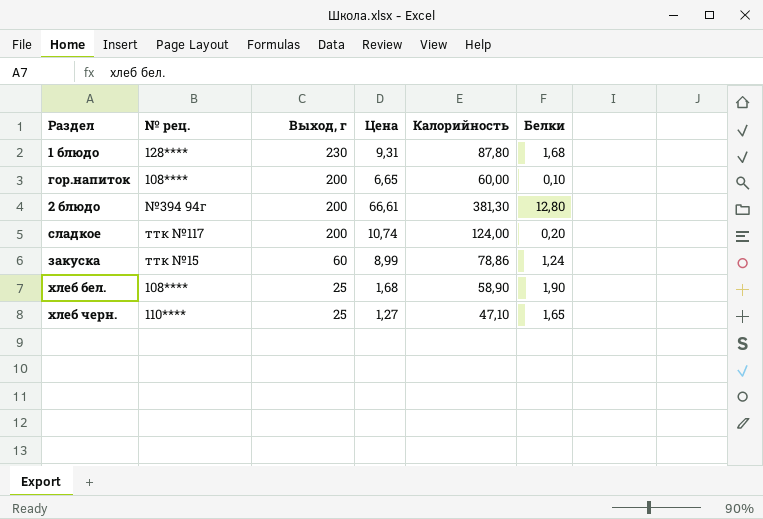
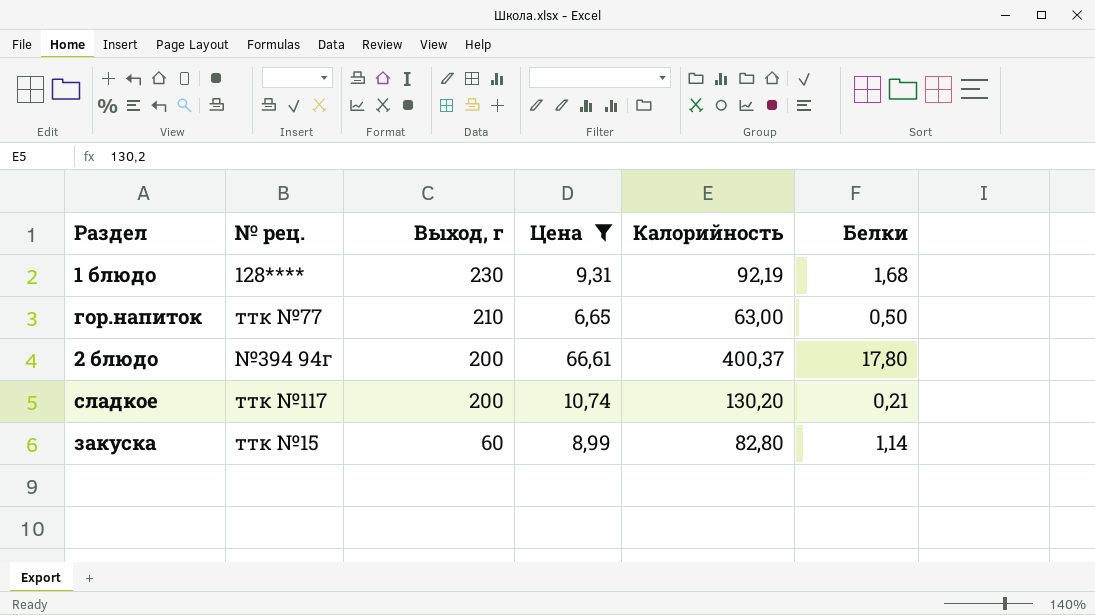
filter: none -> Цена >= 6,65
1 блюдо | Калорийность: 87,80 -> 92,19
гор.напиток | № рец.: 108**** -> ттк №77
гор.напиток | Выход, г: 200 -> 210
гор.напиток | Калорийность: 60,00 -> 63,00
гор.напиток | Белки: 0,10 -> 0,50
2 блюдо | Калорийность: 381,30 -> 400,37
2 блюдо | Белки: 12,80 -> 17,80
сладкое | Калорийность: 124,00 -> 130,20
сладкое | Белки: 0,20 -> 0,21
закуска | Калорийность: 78,86 -> 82,80
закуска | Белки: 1,24 -> 1,14

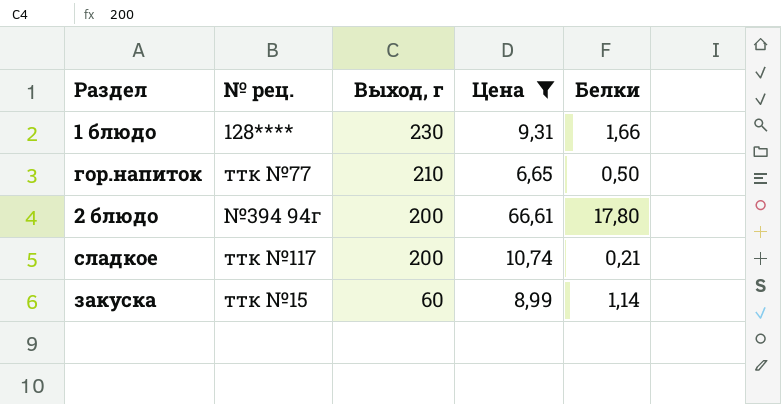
column Калорийность | position: 5 -> none
1 блюдо | Белки: 1,68 -> 1,66

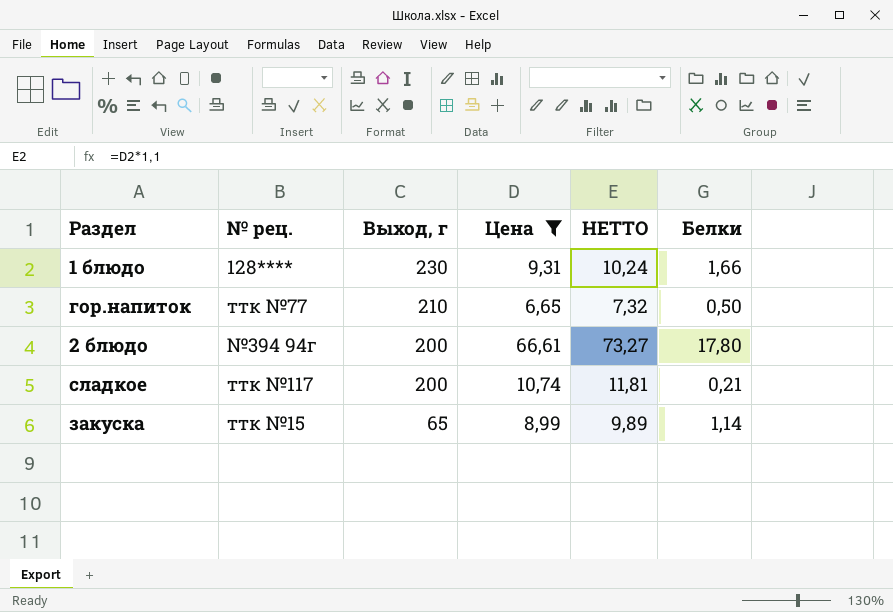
column НЕТТО | formula: none -> [Цена] * 1,1
закуска | Выход, г: 60 -> 65

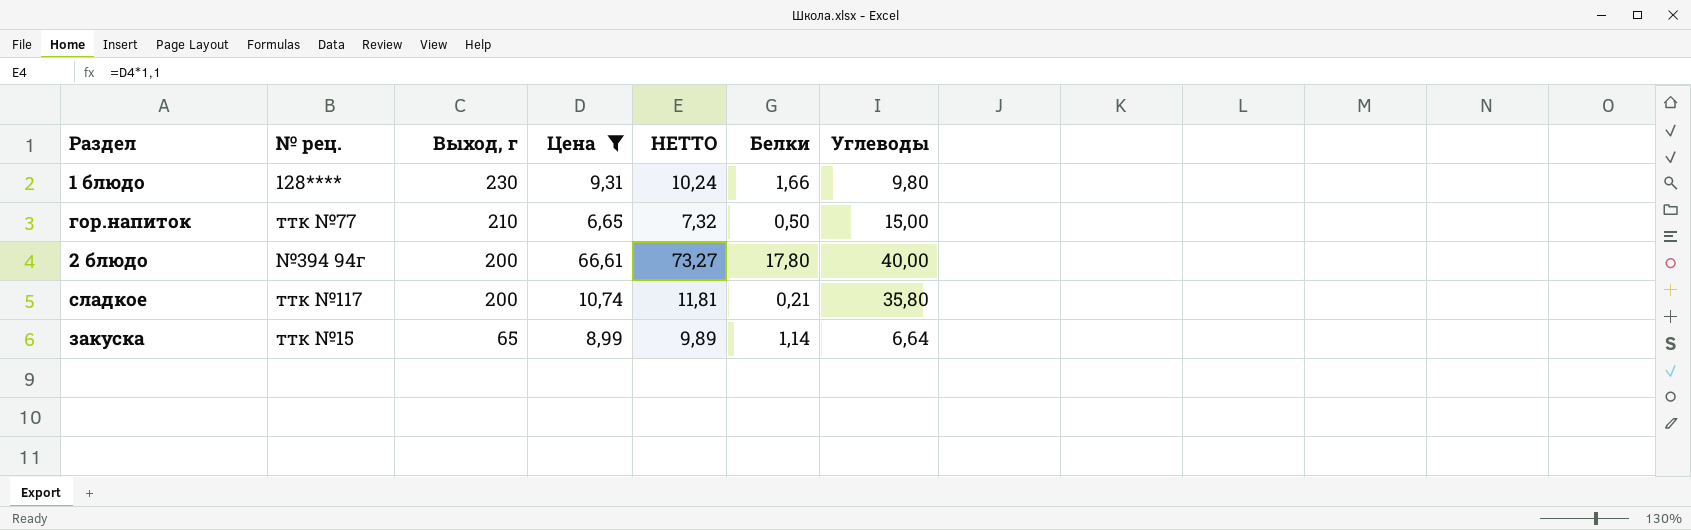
column Углеводы | position: none -> 7

